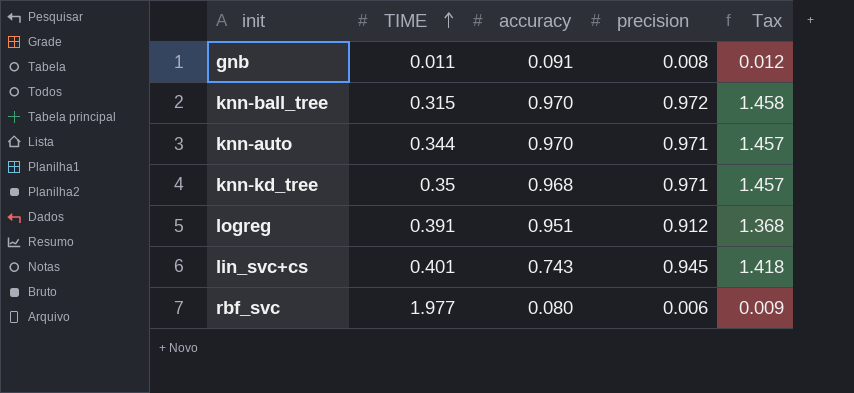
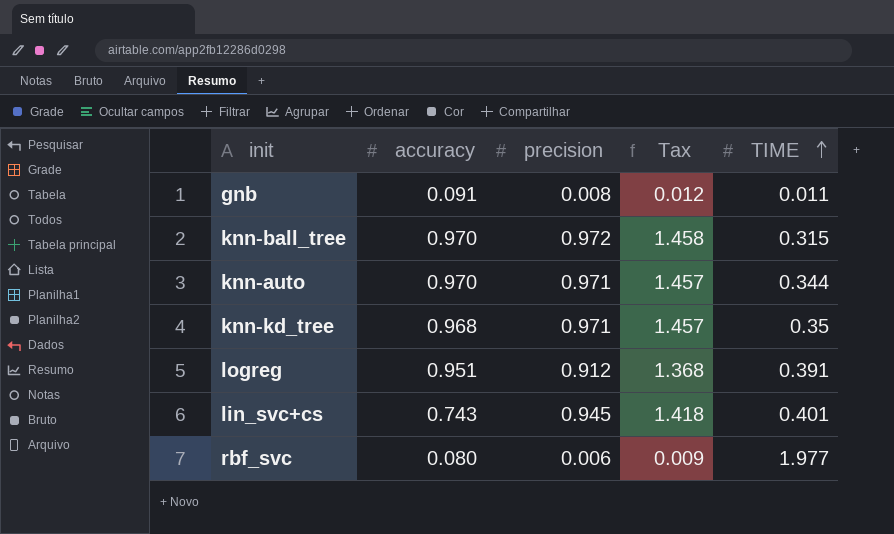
column TIME | position: 2 -> 5

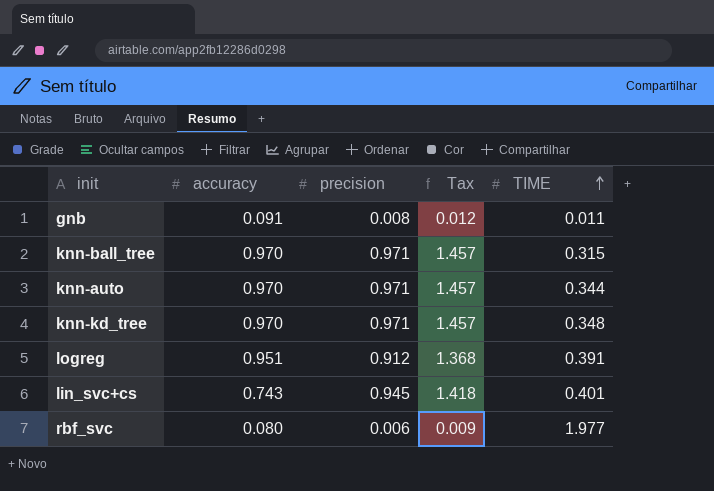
knn-ball_tree | precision: 0.972 -> 0.971
knn-ball_tree | Tax: 1.458 -> 1.457
knn-kd_tree | accuracy: 0.968 -> 0.970
knn-kd_tree | TIME: 0.35 -> 0.348

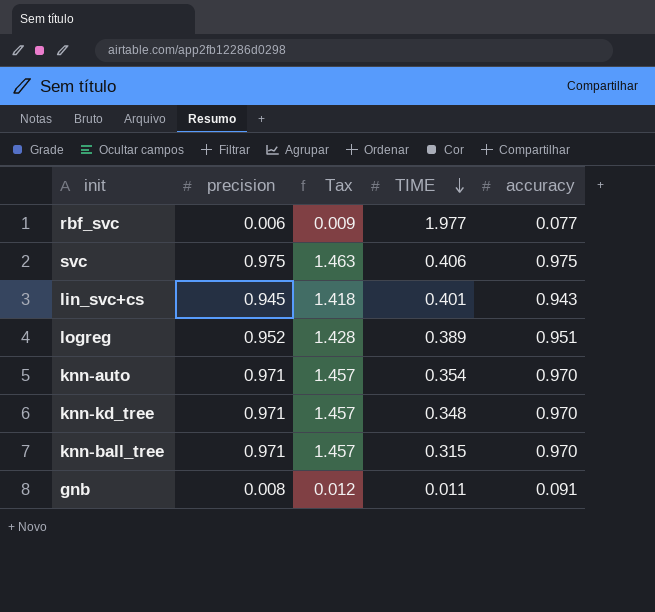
row order: TIME ascending -> TIME descending
column accuracy | position: 2 -> 5
rbf_svc | accuracy: 0.080 -> 0.077
row svc: none -> 0.975 | 1.463 | 0.406 | 0.975
lin_svc+cs | accuracy: 0.743 -> 0.943
logreg | precision: 0.912 -> 0.952
logreg | Tax: 1.368 -> 1.428
logreg | TIME: 0.391 -> 0.389
knn-auto | TIME: 0.344 -> 0.354

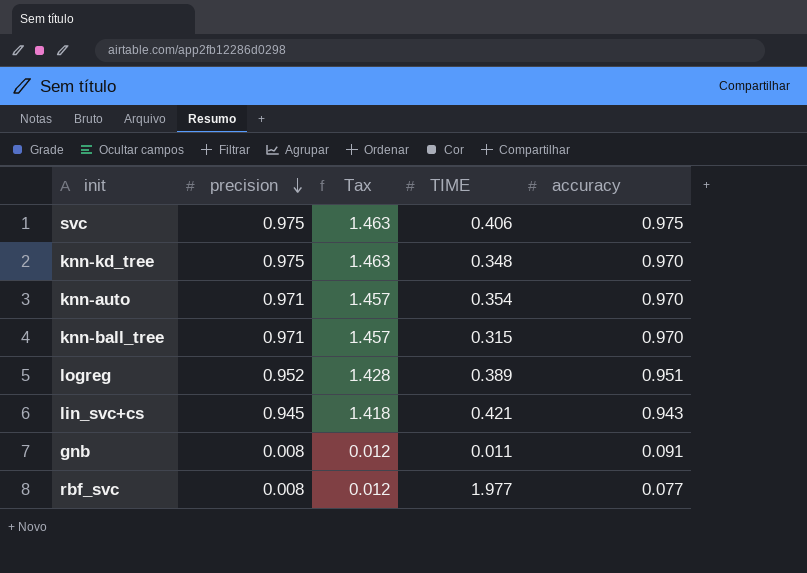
row order: TIME descending -> precision descending
knn-kd_tree | precision: 0.971 -> 0.975
knn-kd_tree | Tax: 1.457 -> 1.463
lin_svc+cs | TIME: 0.401 -> 0.421
rbf_svc | precision: 0.006 -> 0.008
rbf_svc | Tax: 0.009 -> 0.012

